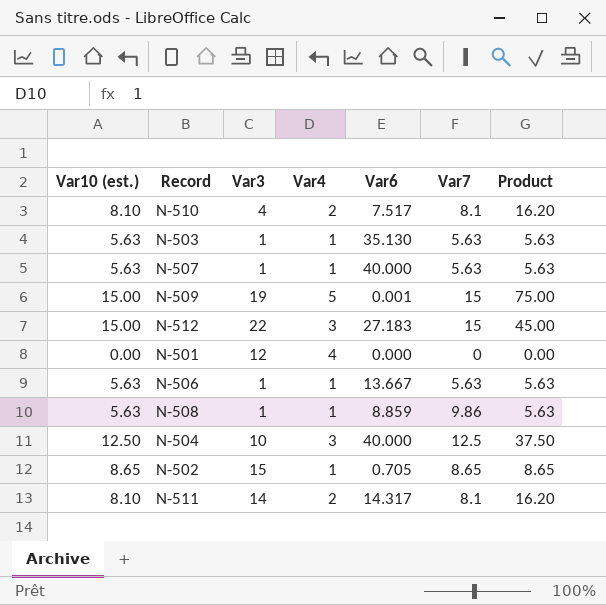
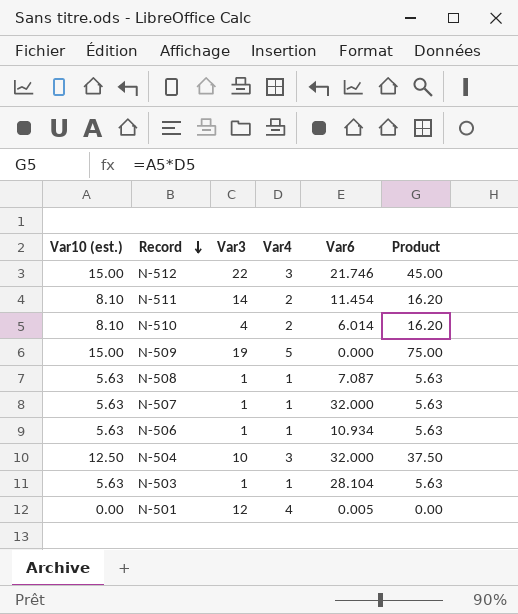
row order: none -> Record descending
column Var7 | position: 6 -> none
row N-502: 8.65 | 15 | 1 | 0.705 | 8.65 | 8.65 -> none
N-512 | Var6: 27.183 -> 21.746
N-511 | Var6: 14.317 -> 11.454
N-510 | Var6: 7.517 -> 6.014
N-509 | Var6: 0.001 -> 0.000
N-508 | Var6: 8.859 -> 7.087
N-507 | Var6: 40.000 -> 32.000
N-506 | Var6: 13.667 -> 10.934
N-504 | Var6: 40.000 -> 32.000
N-503 | Var6: 35.130 -> 28.104
N-501 | Var6: 0.000 -> 0.005

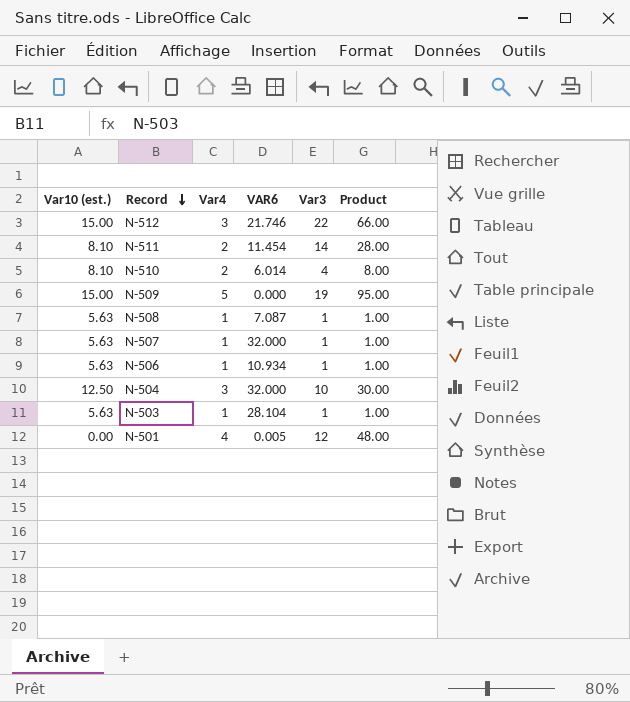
column name: Var6 -> VAR6
column Var3 | position: 3 -> 5
column Product | formula: [Var10 (est.)] * [Var4] -> [Var4] * [Var3]

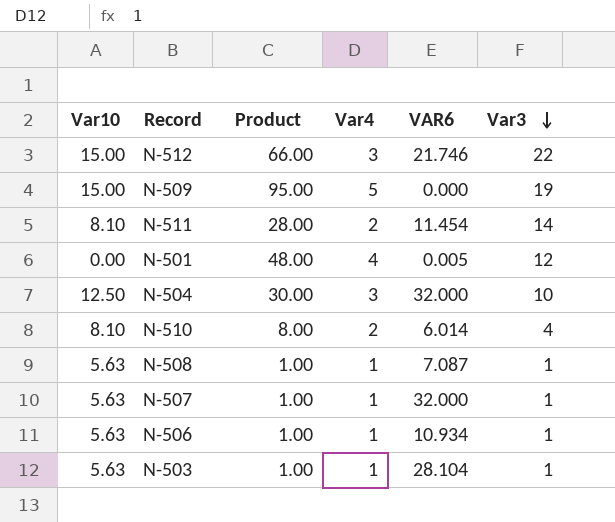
row order: Record descending -> Var3 descending
column name: Var10 (est.) -> Var10
column Product | position: 6 -> 3

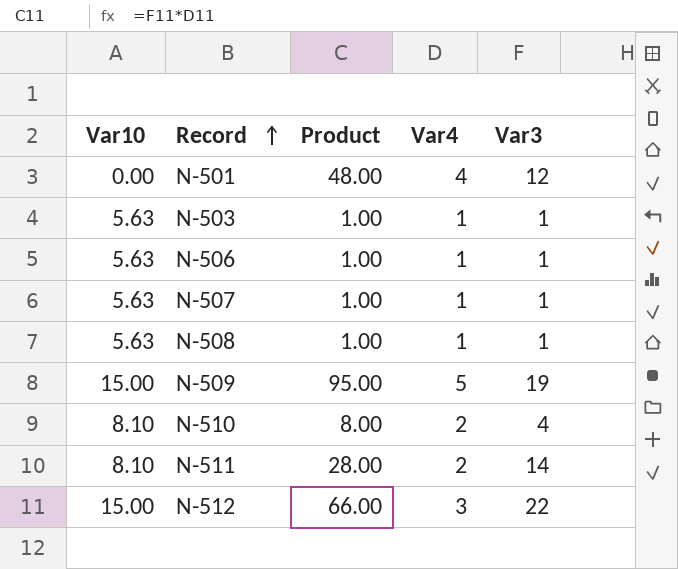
row order: Var3 descending -> Record ascending
column VAR6 | position: 5 -> none
row N-504: 12.50 | 30.00 | 3 | 32.000 | 10 -> none

